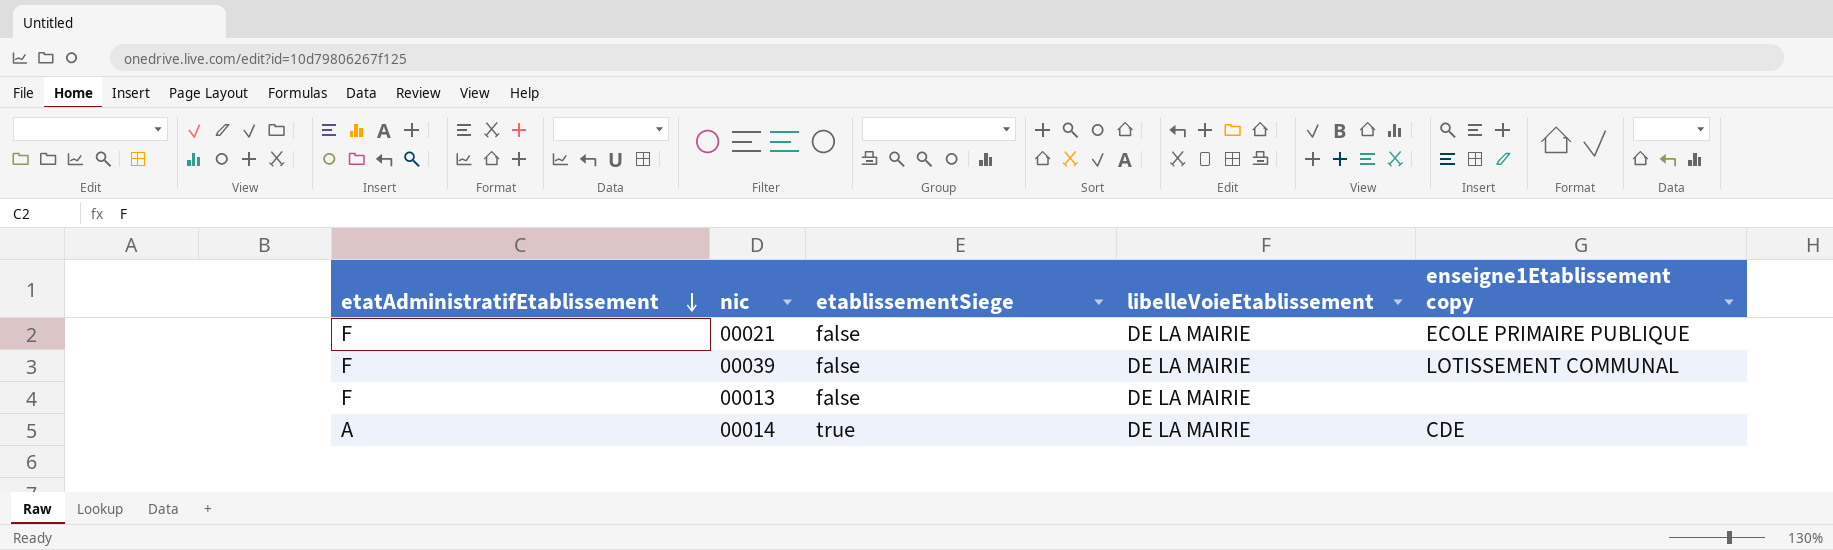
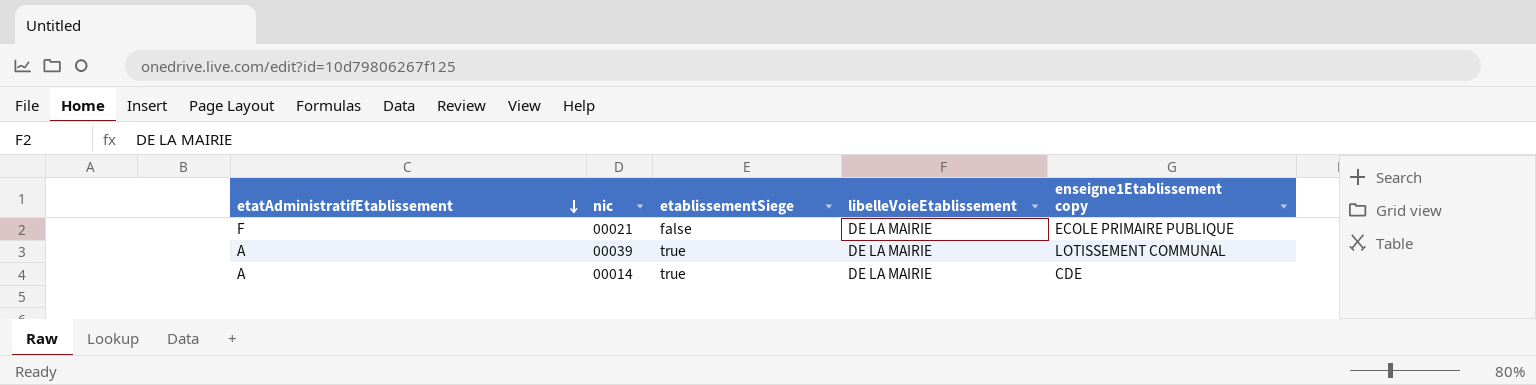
row 00013: F | false | DE LA MAIRIE | none -> none
00039 | etatAdministratifEtablissement: F -> A
00039 | etablissementSiege: false -> true

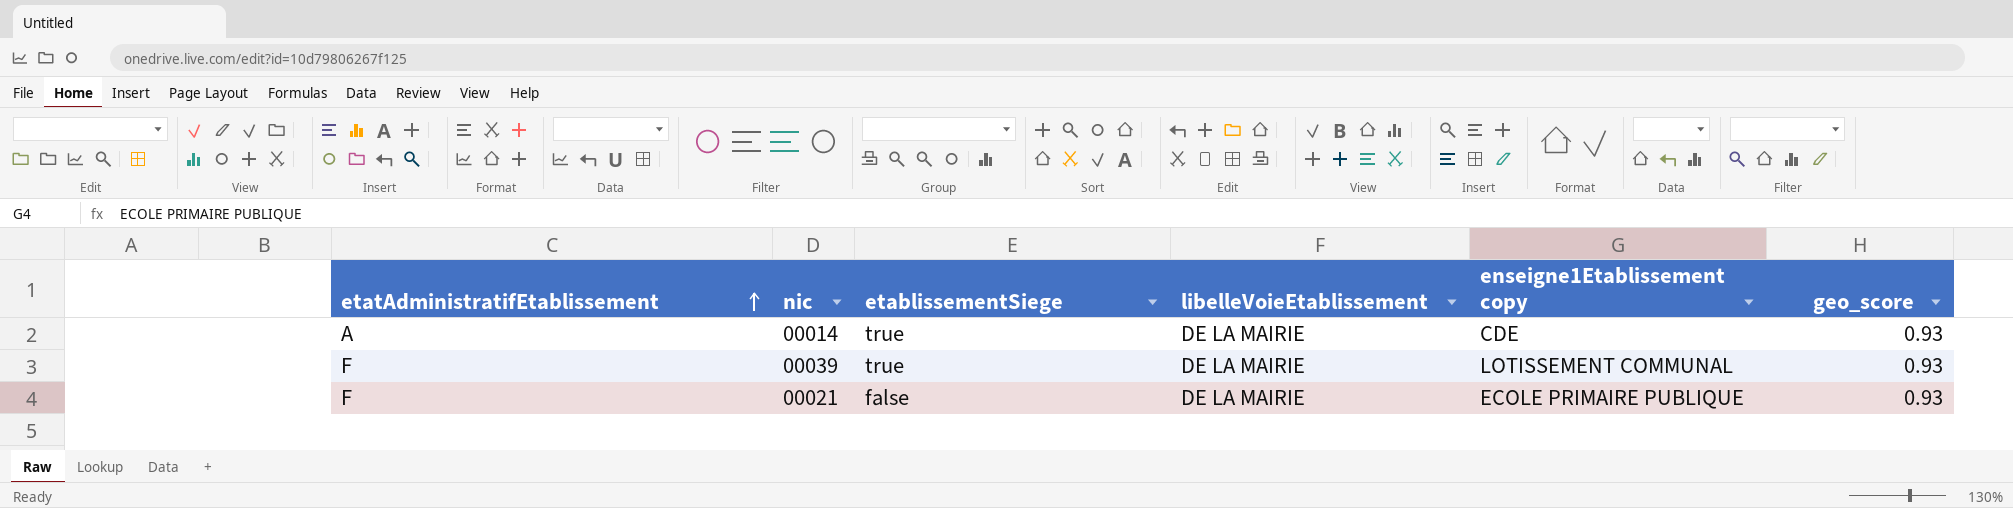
row order: etatAdministratifEtablissement descending -> etatAdministratifEtablissement ascending
column geo_score | position: none -> 6
00039 | etatAdministratifEtablissement: A -> F

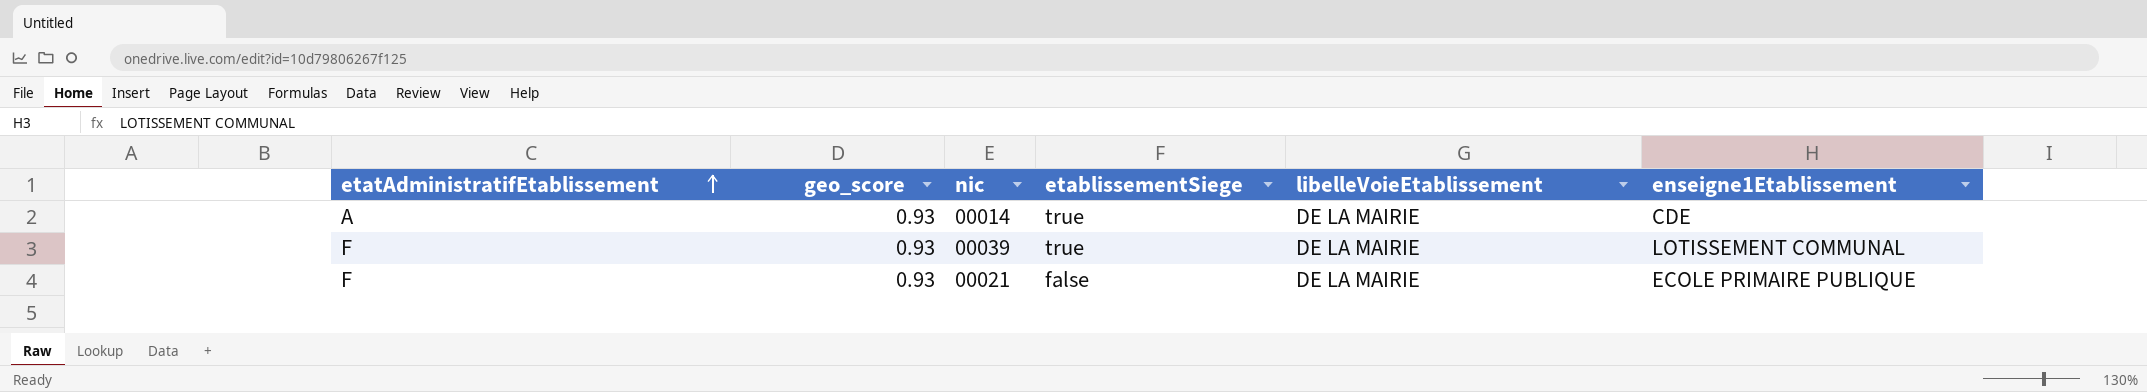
column geo_score | position: 6 -> 2
column name: enseigne1Etablissement copy -> enseigne1Etablissement

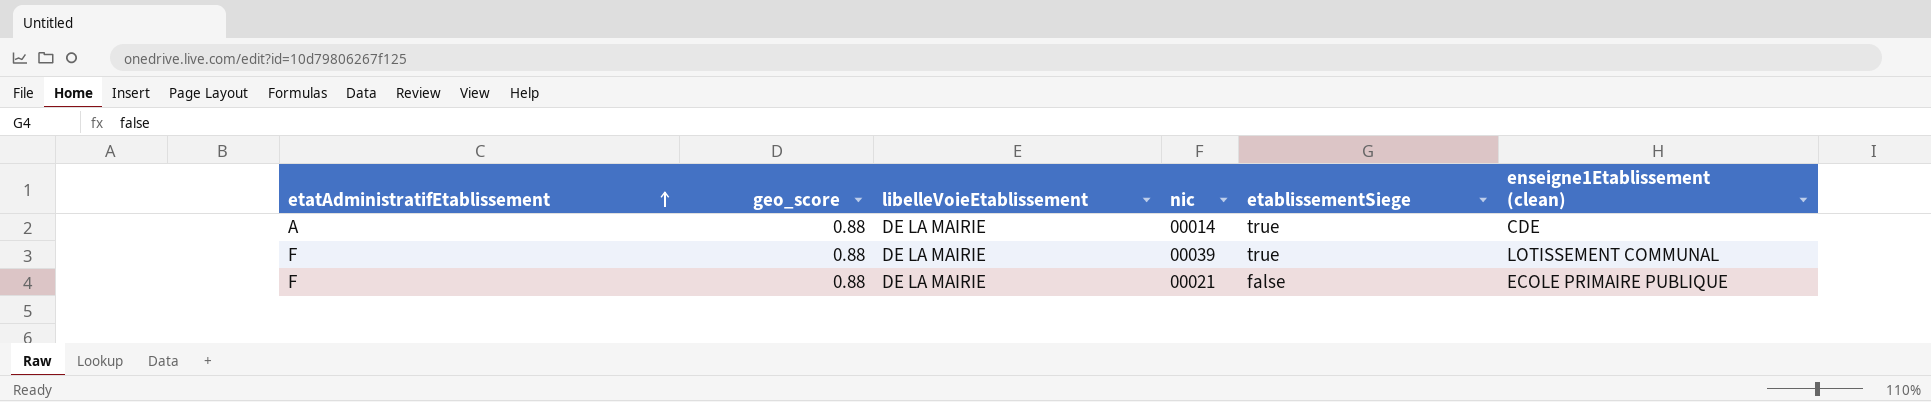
column libelleVoieEtablissement | position: 5 -> 3
column name: enseigne1Etablissement -> enseigne1Etablissement (clean)
00014 | geo_score: 0.93 -> 0.88
00039 | geo_score: 0.93 -> 0.88
00021 | geo_score: 0.93 -> 0.88

